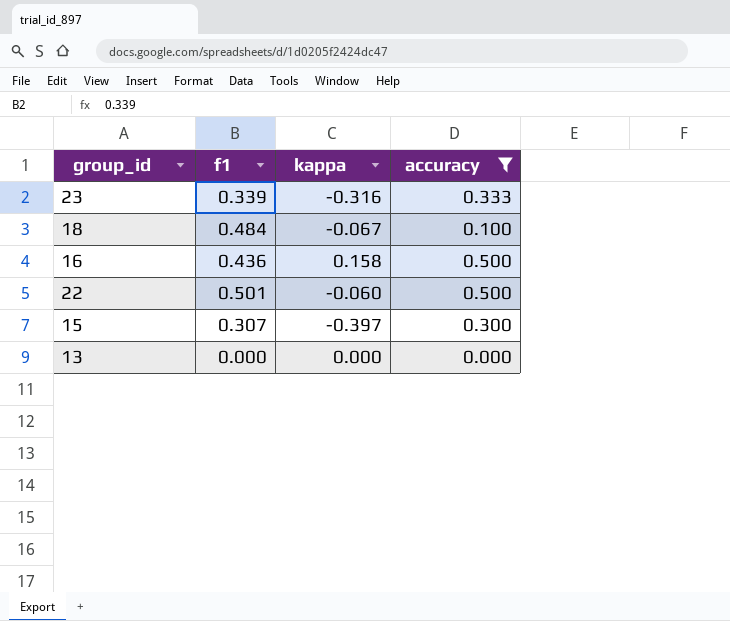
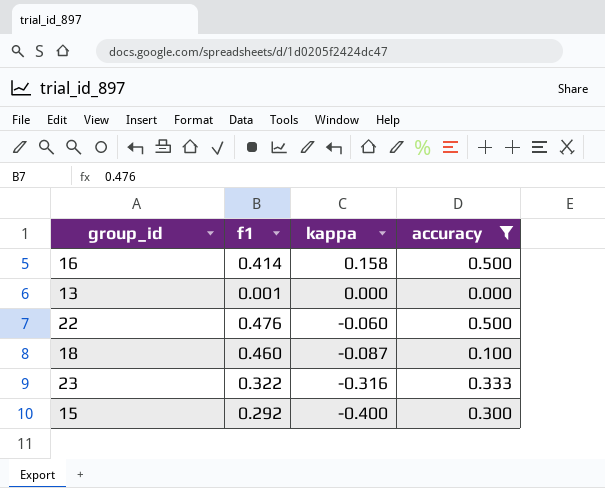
row order: none -> kappa descending
16 | f1: 0.436 -> 0.414
13 | f1: 0.000 -> 0.001
22 | f1: 0.501 -> 0.476
18 | f1: 0.484 -> 0.460
18 | kappa: -0.067 -> -0.087
23 | f1: 0.339 -> 0.322
15 | f1: 0.307 -> 0.292
15 | kappa: -0.397 -> -0.400

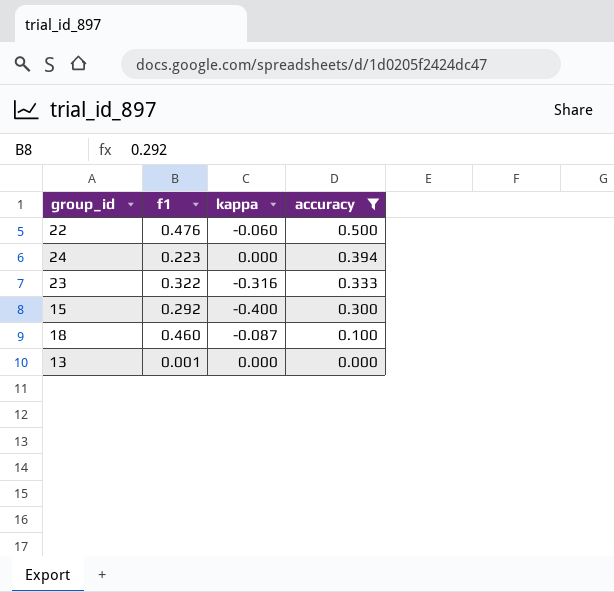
row order: kappa descending -> accuracy descending
row 16: 0.414 | 0.158 | 0.500 -> none
row 24: none -> 0.223 | 0.000 | 0.394

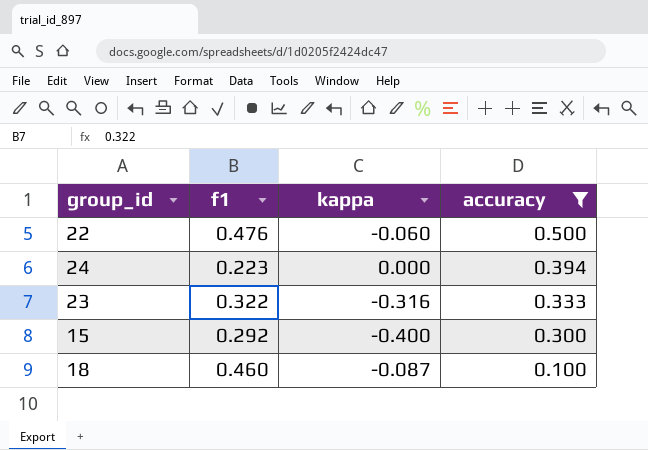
row 13: 0.001 | 0.000 | 0.000 -> none

